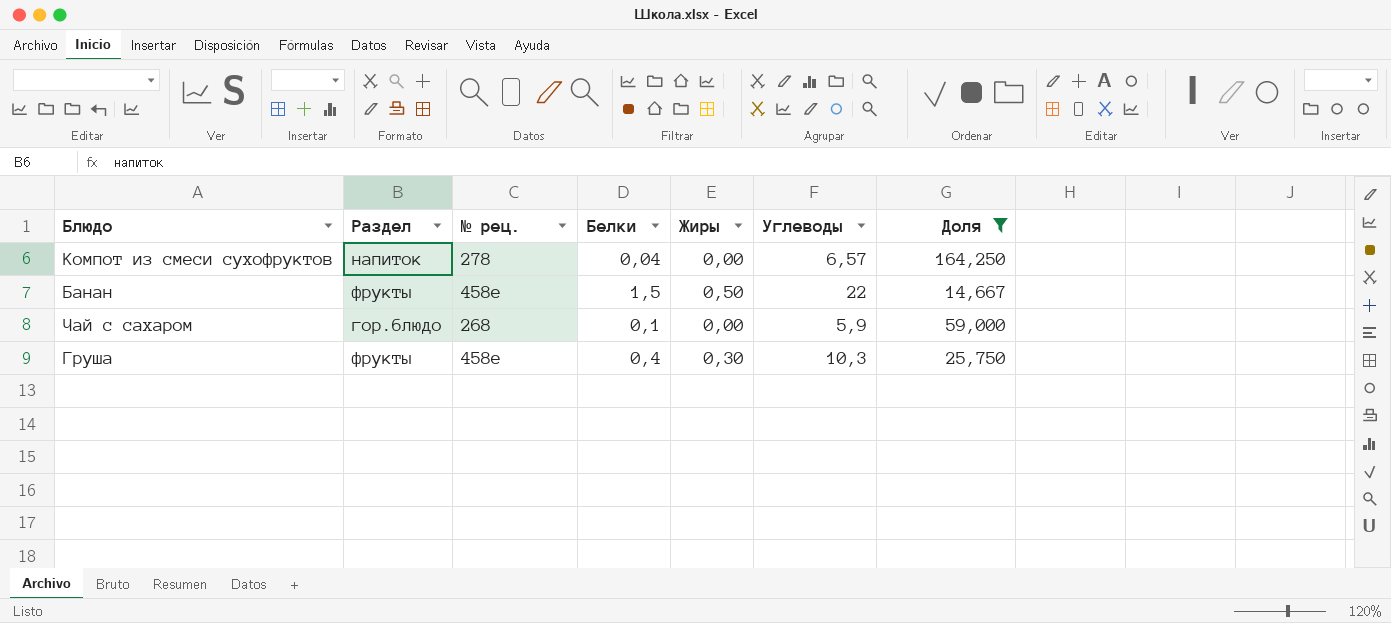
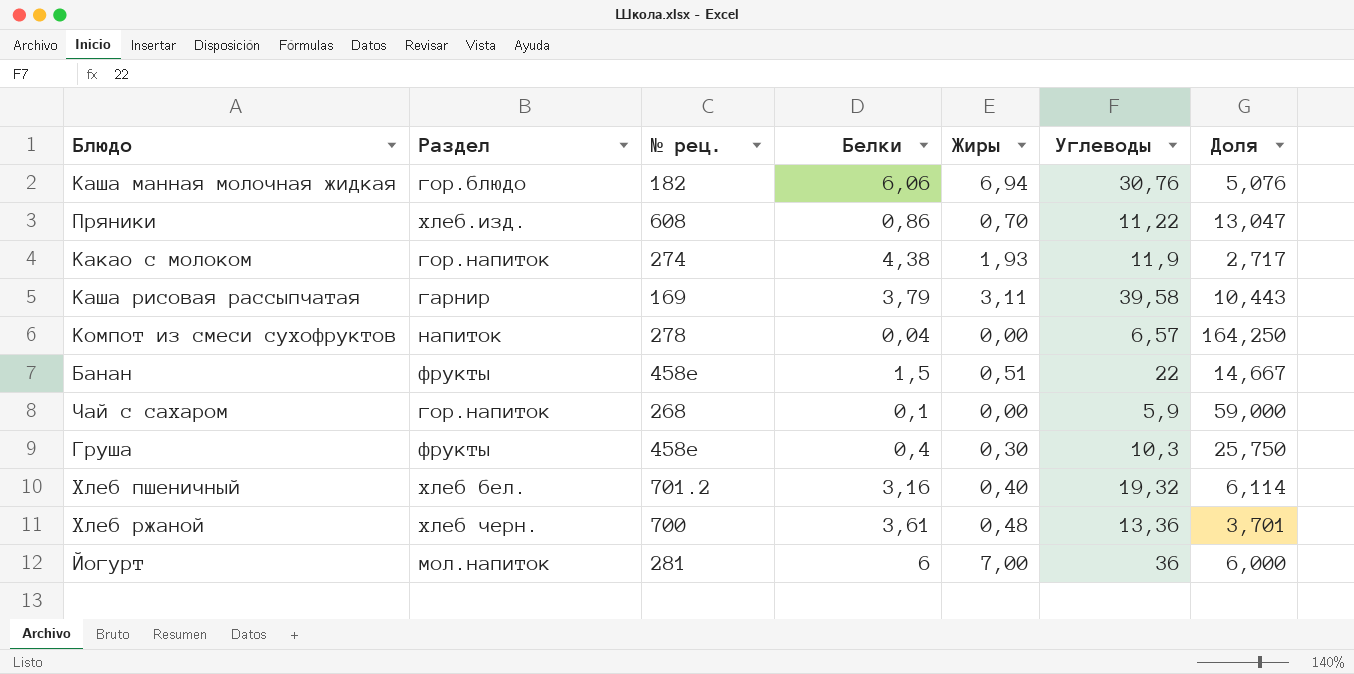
filter: Доля >= 14,667 -> none
Банан | Жиры: 0,50 -> 0,51
Чай с сахаром | Раздел: гор.блюдо -> гор.напиток

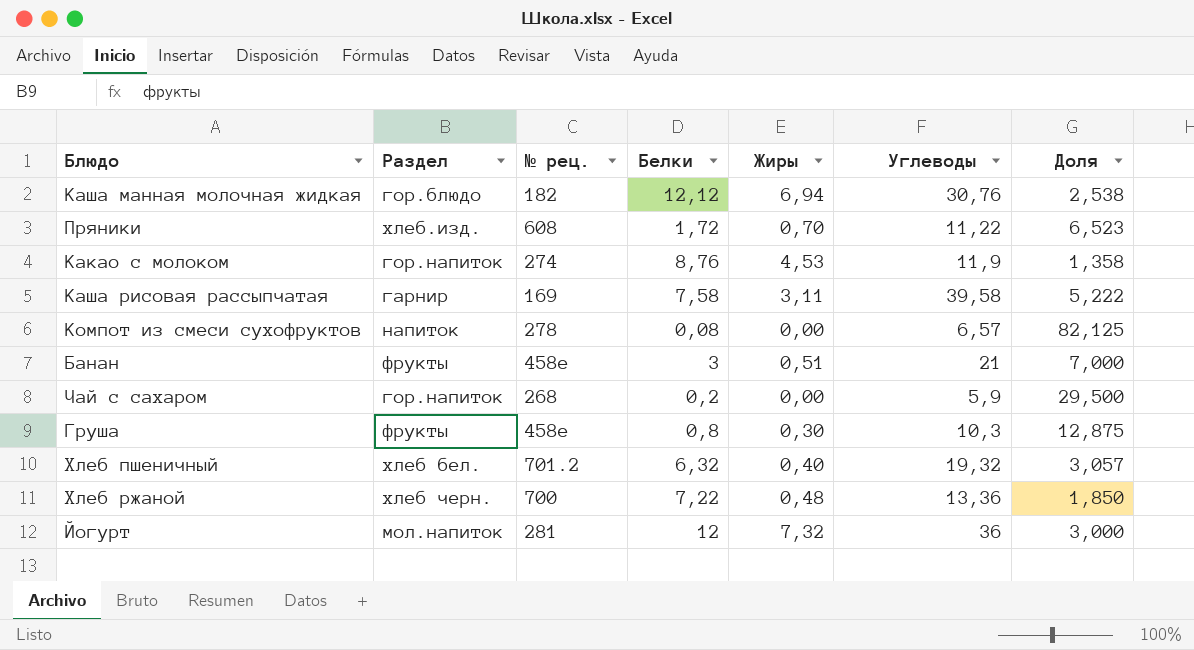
Каша манная молочная жидкая | Белки: 6,06 -> 12,12
Каша манная молочная жидкая | Доля: 5,076 -> 2,538
Пряники | Белки: 0,86 -> 1,72
Пряники | Доля: 13,047 -> 6,523
Какао с молоком | Белки: 4,38 -> 8,76
Какао с молоком | Жиры: 1,93 -> 4,53
Какао с молоком | Доля: 2,717 -> 1,358
Каша рисовая рассыпчатая | Белки: 3,79 -> 7,58
Каша рисовая рассыпчатая | Доля: 10,443 -> 5,222
Компот из смеси сухофруктов | Белки: 0,04 -> 0,08
Компот из смеси сухофруктов | Доля: 164,250 -> 82,125
Банан | Белки: 1,5 -> 3
Банан | Углеводы: 22 -> 21
Банан | Доля: 14,667 -> 7,000
Чай с сахаром | Белки: 0,1 -> 0,2
Чай с сахаром | Доля: 59,000 -> 29,500
Груша | Белки: 0,4 -> 0,8
Груша | Доля: 25,750 -> 12,875
Хлеб пшеничный | Белки: 3,16 -> 6,32
Хлеб пшеничный | Доля: 6,114 -> 3,057
Хлеб ржаной | Белки: 3,61 -> 7,22
Хлеб ржаной | Доля: 3,701 -> 1,850
Йогурт | Белки: 6 -> 12
Йогурт | Жиры: 7,00 -> 7,32
Йогурт | Доля: 6,000 -> 3,000

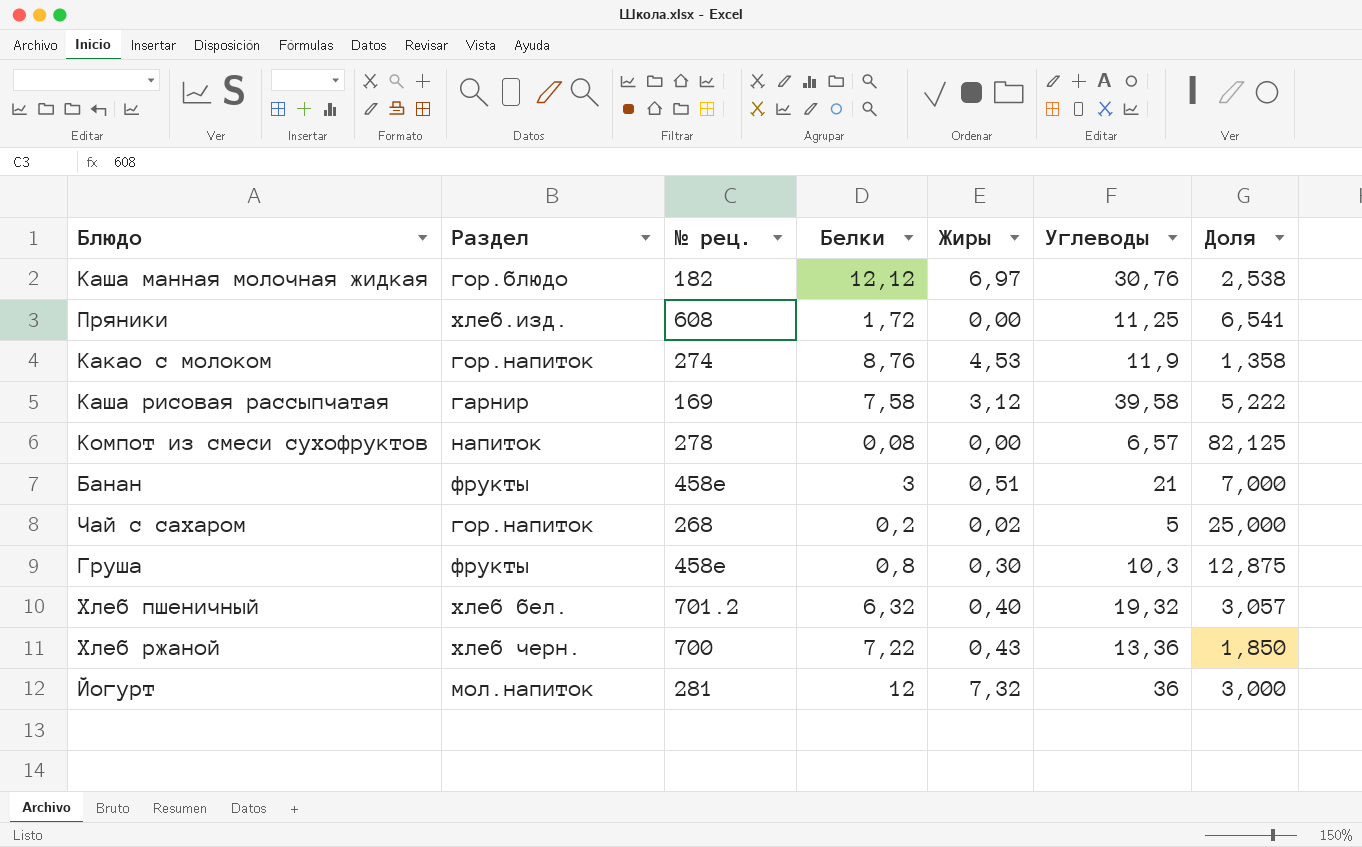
Каша манная молочная жидкая | Жиры: 6,94 -> 6,97
Пряники | Жиры: 0,70 -> 0,00
Пряники | Углеводы: 11,22 -> 11,25
Пряники | Доля: 6,523 -> 6,541
Каша рисовая рассыпчатая | Жиры: 3,11 -> 3,12
Чай с сахаром | Жиры: 0,00 -> 0,02
Чай с сахаром | Углеводы: 5,9 -> 5
Чай с сахаром | Доля: 29,500 -> 25,000
Хлеб ржаной | Жиры: 0,48 -> 0,43

